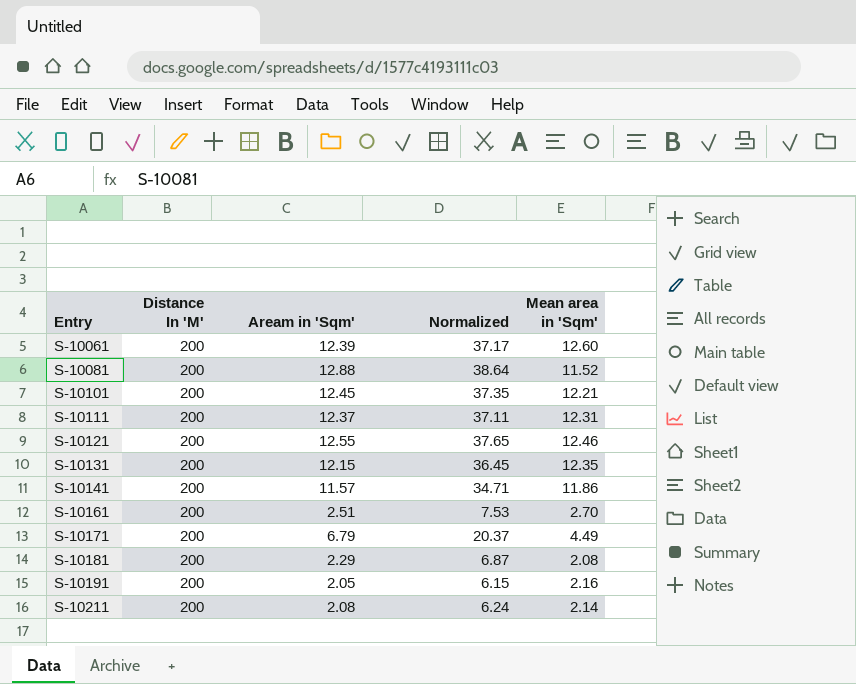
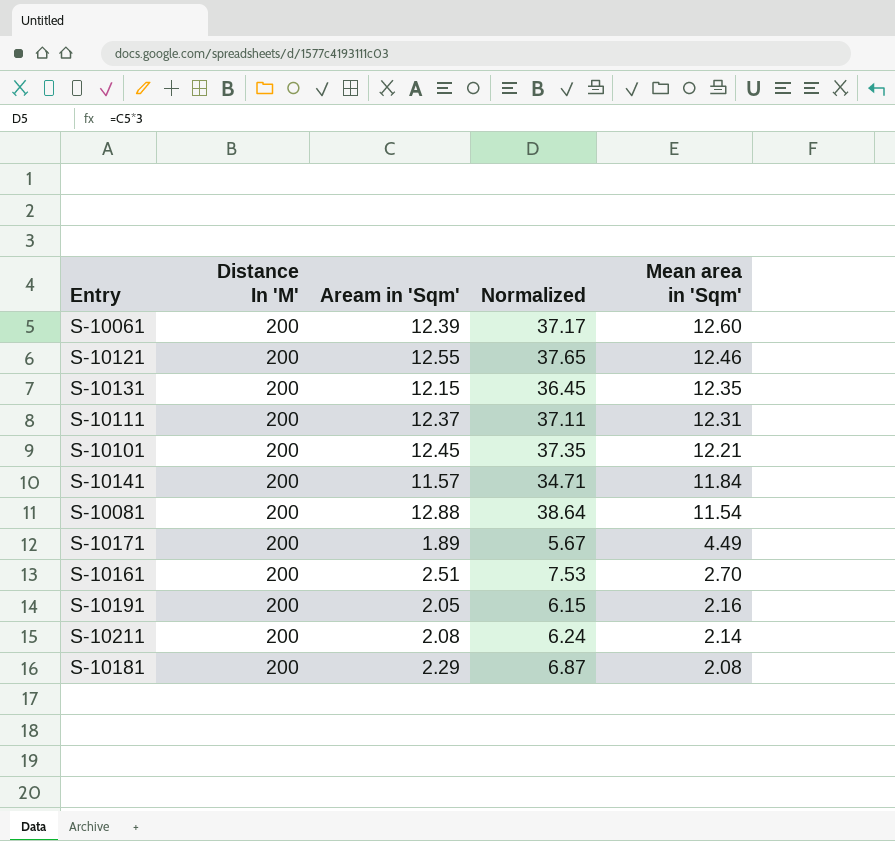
row order: Entry ascending -> Mean area in 'Sqm' descending
S-10141 | Mean area in 'Sqm': 11.86 -> 11.84
S-10081 | Mean area in 'Sqm': 11.52 -> 11.54
S-10171 | Aream in 'Sqm': 6.79 -> 1.89
S-10171 | Normalized: 20.37 -> 5.67

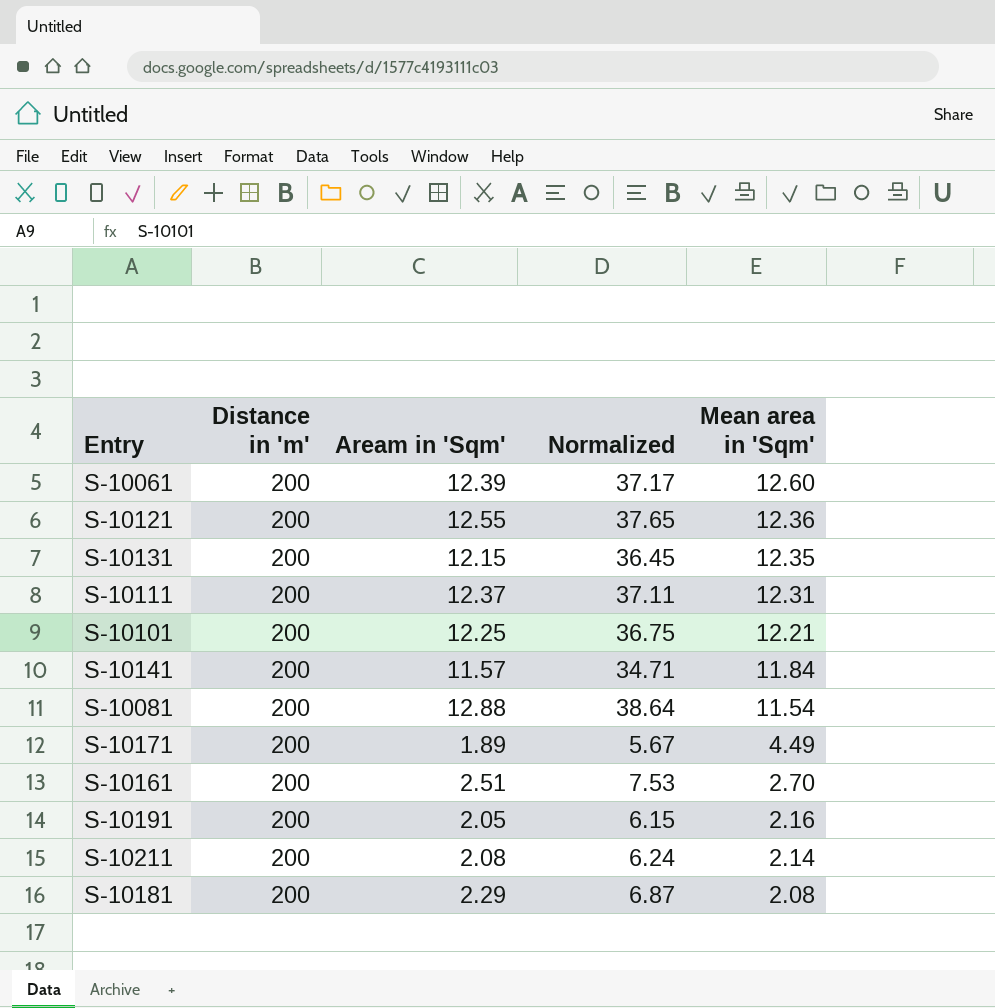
column name: Distance In 'M' -> Distance in 'm'
S-10121 | Mean area in 'Sqm': 12.46 -> 12.36
S-10101 | Aream in 'Sqm': 12.45 -> 12.25
S-10101 | Normalized: 37.35 -> 36.75

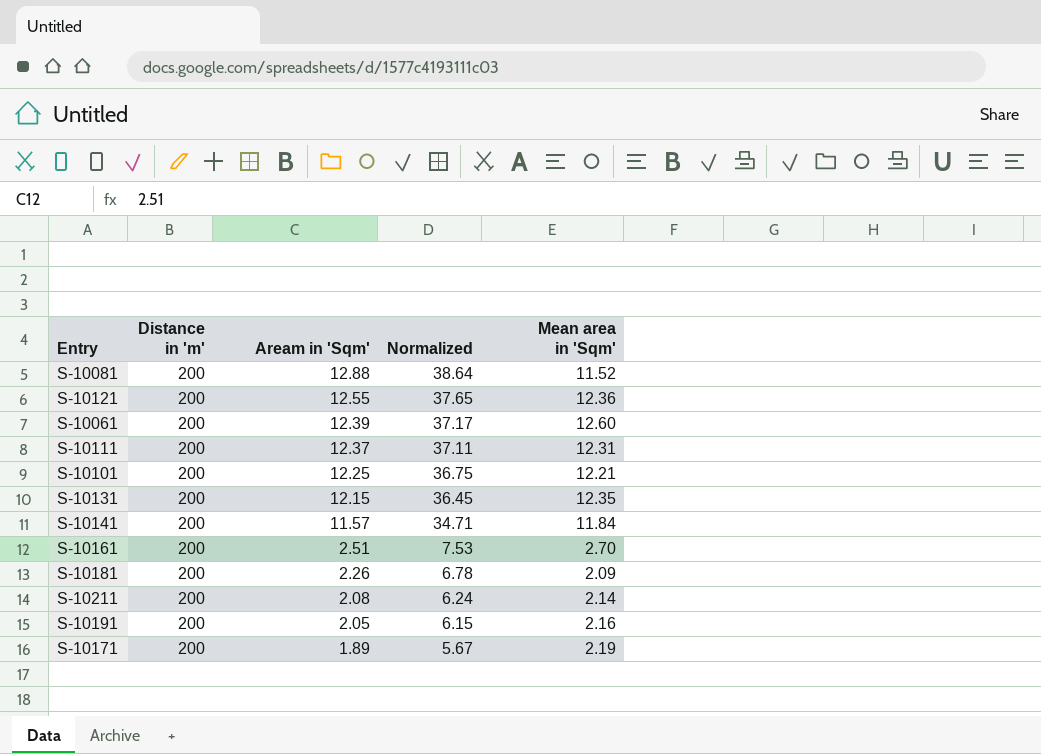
row order: Mean area in 'Sqm' descending -> Aream in 'Sqm' descending
S-10081 | Mean area in 'Sqm': 11.54 -> 11.52
S-10181 | Aream in 'Sqm': 2.29 -> 2.26
S-10181 | Normalized: 6.87 -> 6.78
S-10181 | Mean area in 'Sqm': 2.08 -> 2.09
S-10171 | Mean area in 'Sqm': 4.49 -> 2.19

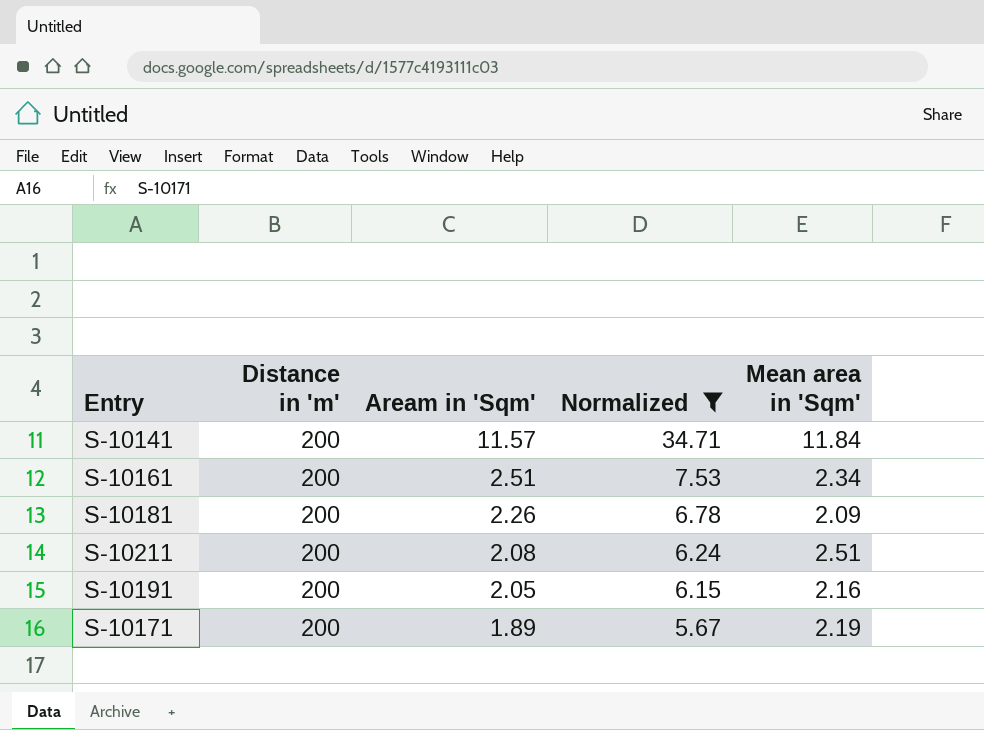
filter: none -> Normalized <= 34.71
S-10161 | Mean area in 'Sqm': 2.70 -> 2.34
S-10211 | Mean area in 'Sqm': 2.14 -> 2.51

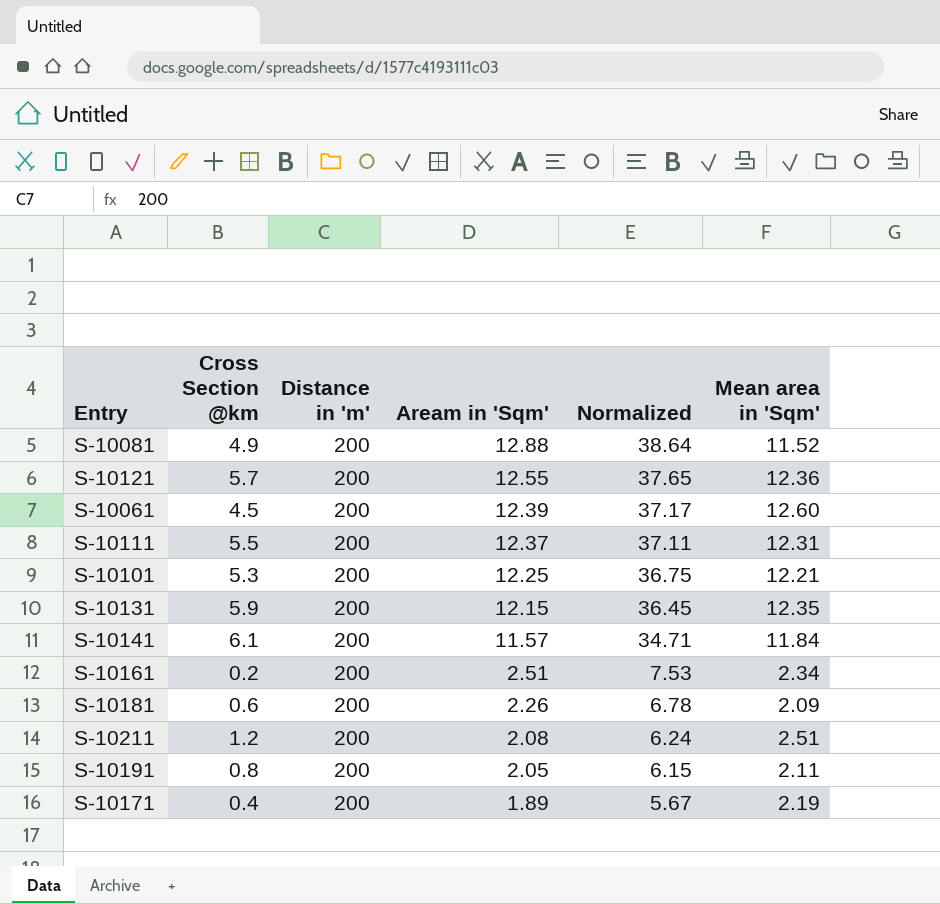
filter: Normalized <= 34.71 -> none
column Cross Section @km | position: none -> 2
S-10191 | Mean area in 'Sqm': 2.16 -> 2.11

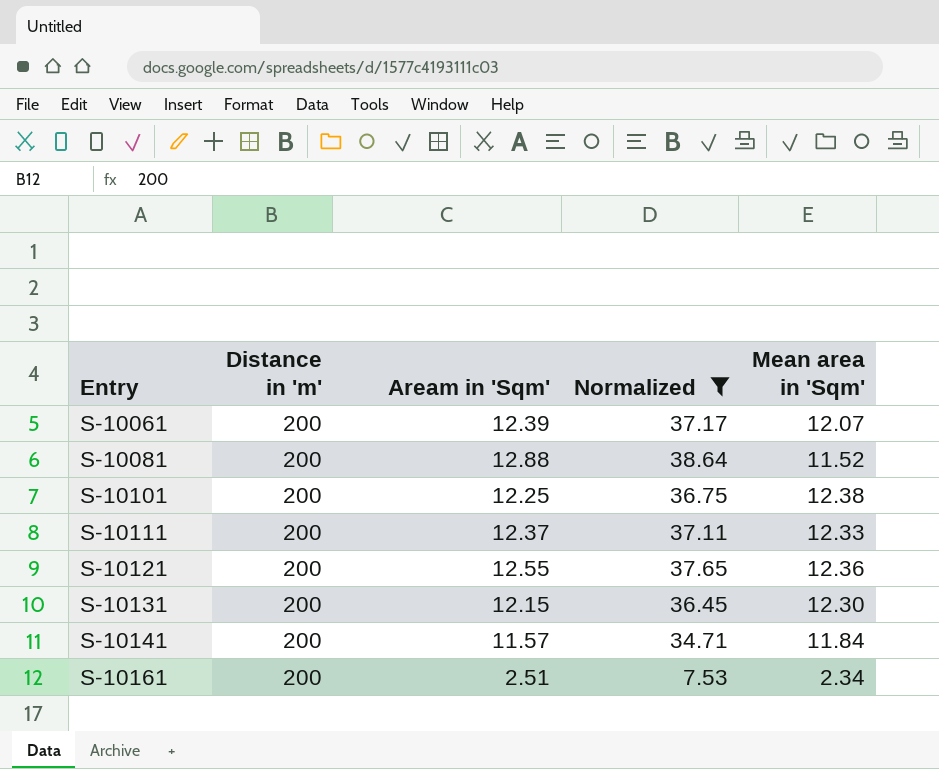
filter: none -> Normalized >= 7.53
row order: Aream in 'Sqm' descending -> Entry ascending
column Cross Section @km | position: 2 -> none
S-10061 | Mean area in 'Sqm': 12.60 -> 12.07
S-10101 | Mean area in 'Sqm': 12.21 -> 12.38
S-10111 | Mean area in 'Sqm': 12.31 -> 12.33
S-10131 | Mean area in 'Sqm': 12.35 -> 12.30

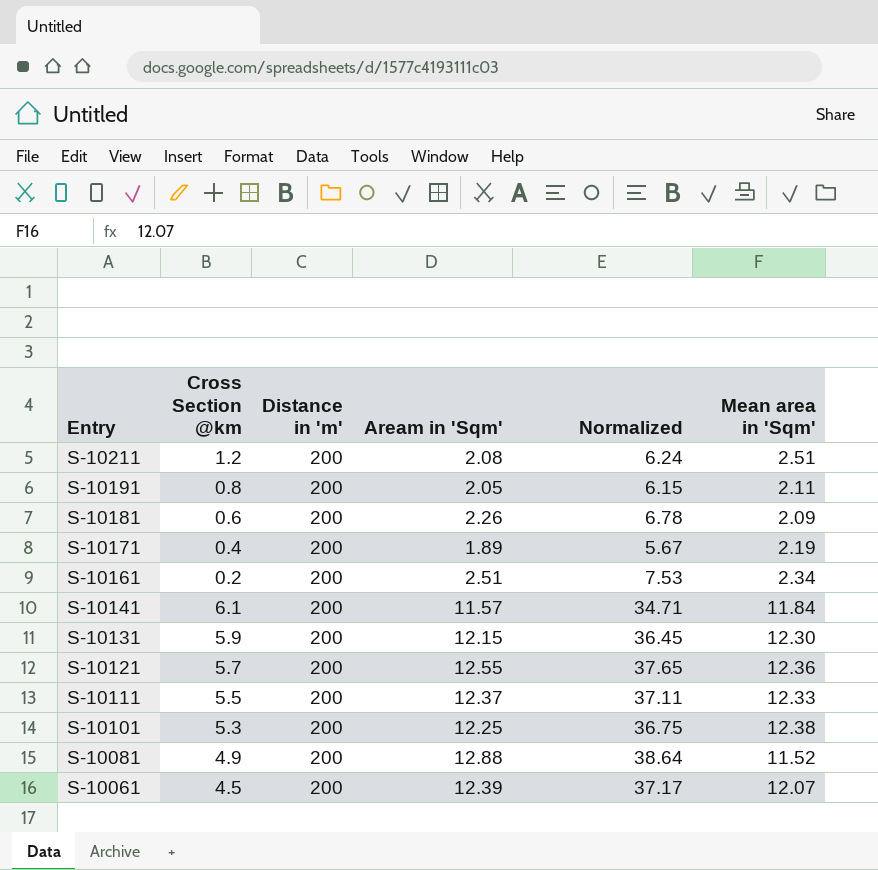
filter: Normalized >= 7.53 -> none
row order: Entry ascending -> Entry descending
column Cross Section @km | position: none -> 2

